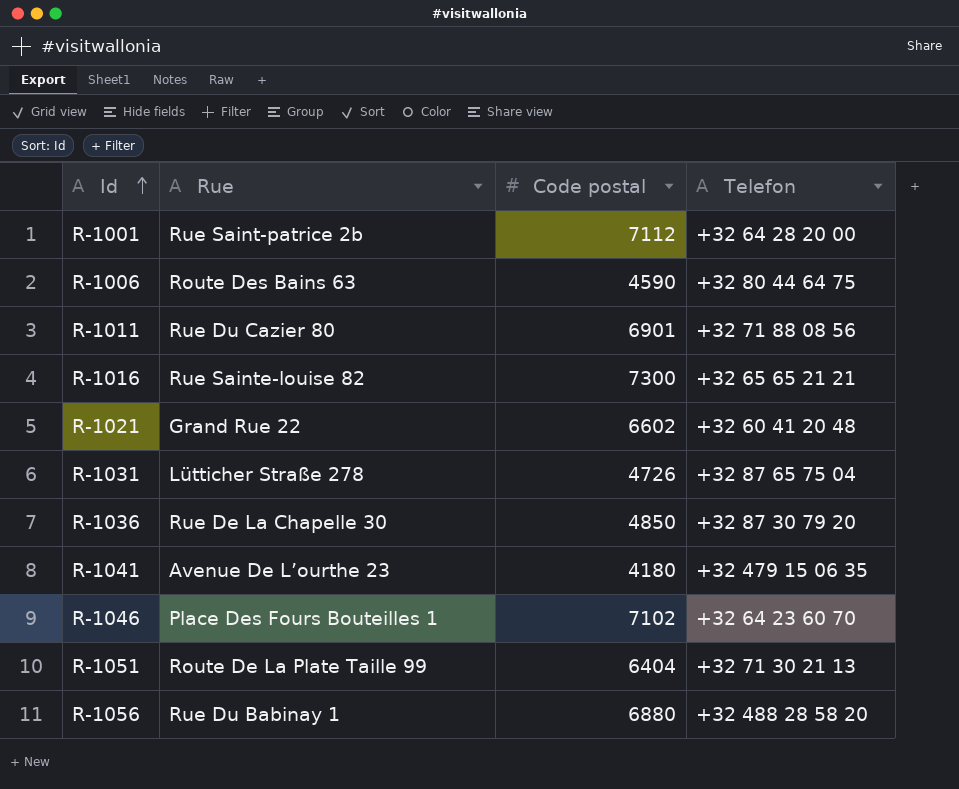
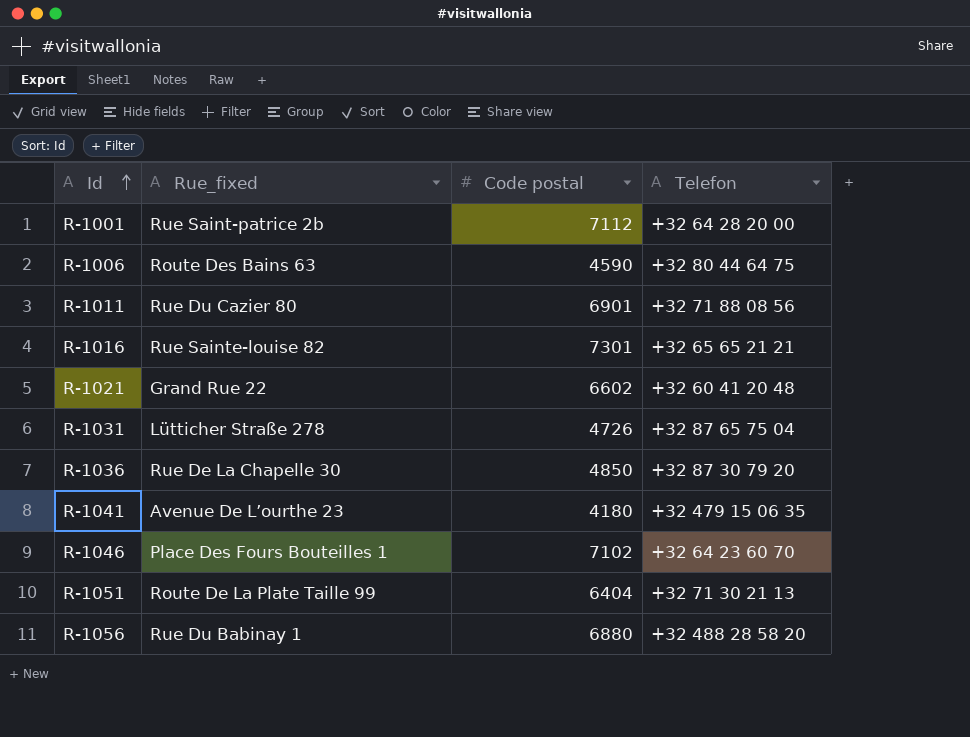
column name: Rue -> Rue_fixed
R-1016 | Code postal: 7300 -> 7301

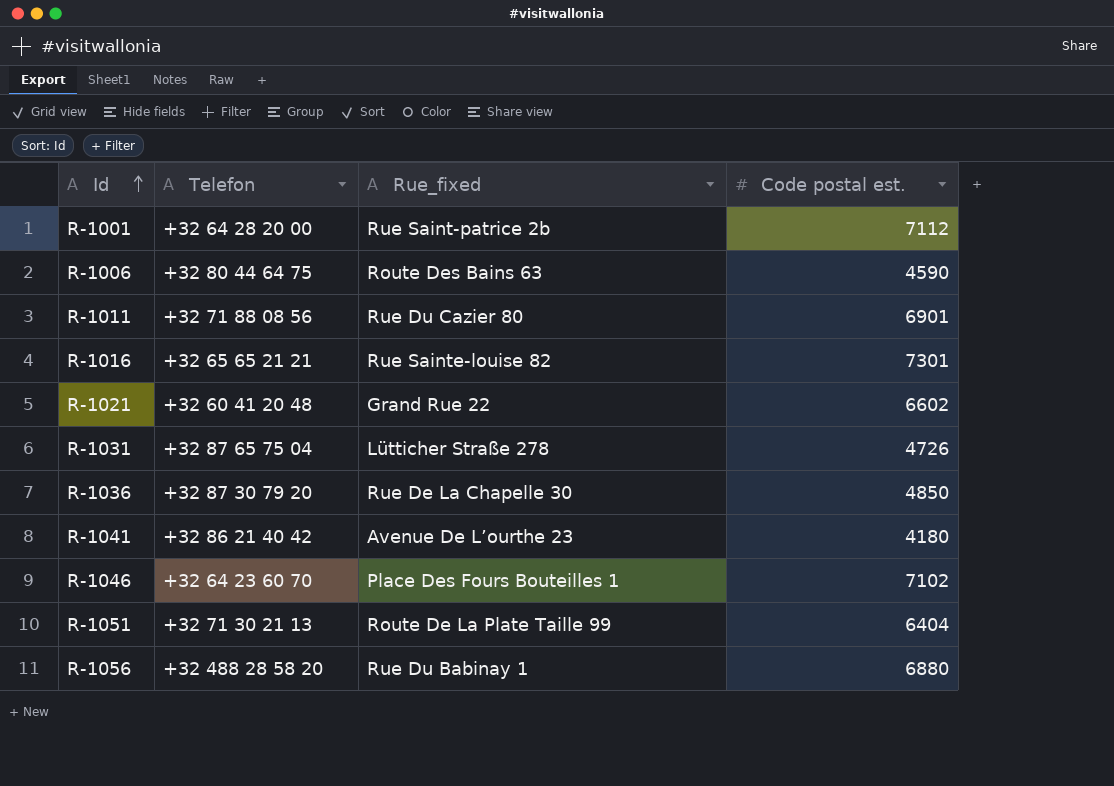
column Telefon | position: 4 -> 2
column name: Code postal -> Code postal est.
R-1041 | Telefon: +32 479 15 06 35 -> +32 86 21 40 42

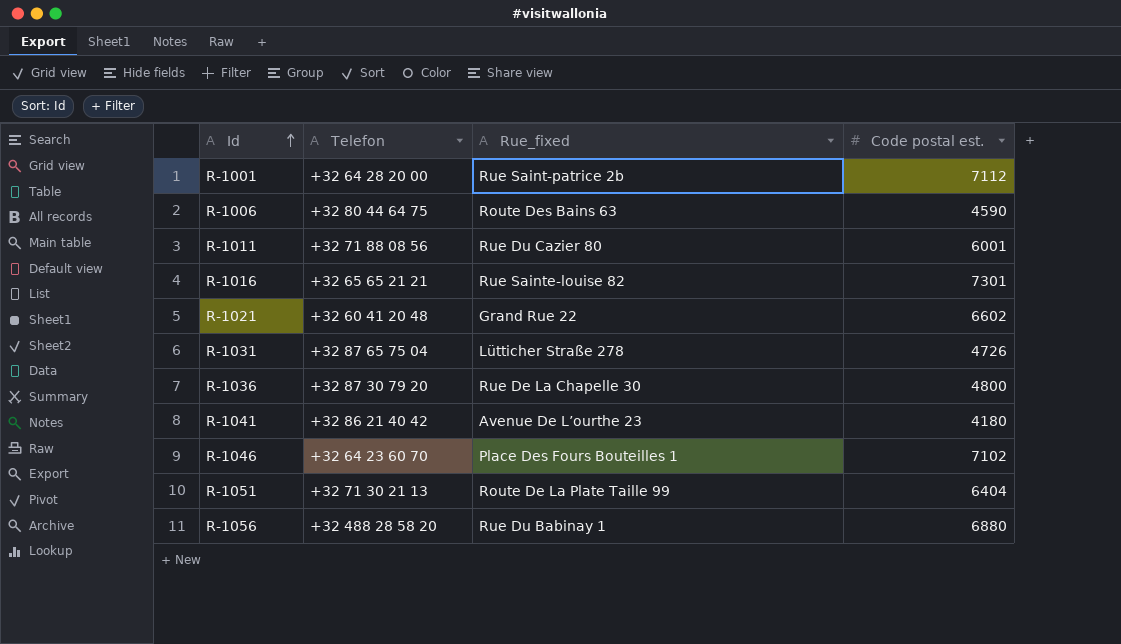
R-1011 | Code postal est.: 6901 -> 6001
R-1036 | Code postal est.: 4850 -> 4800

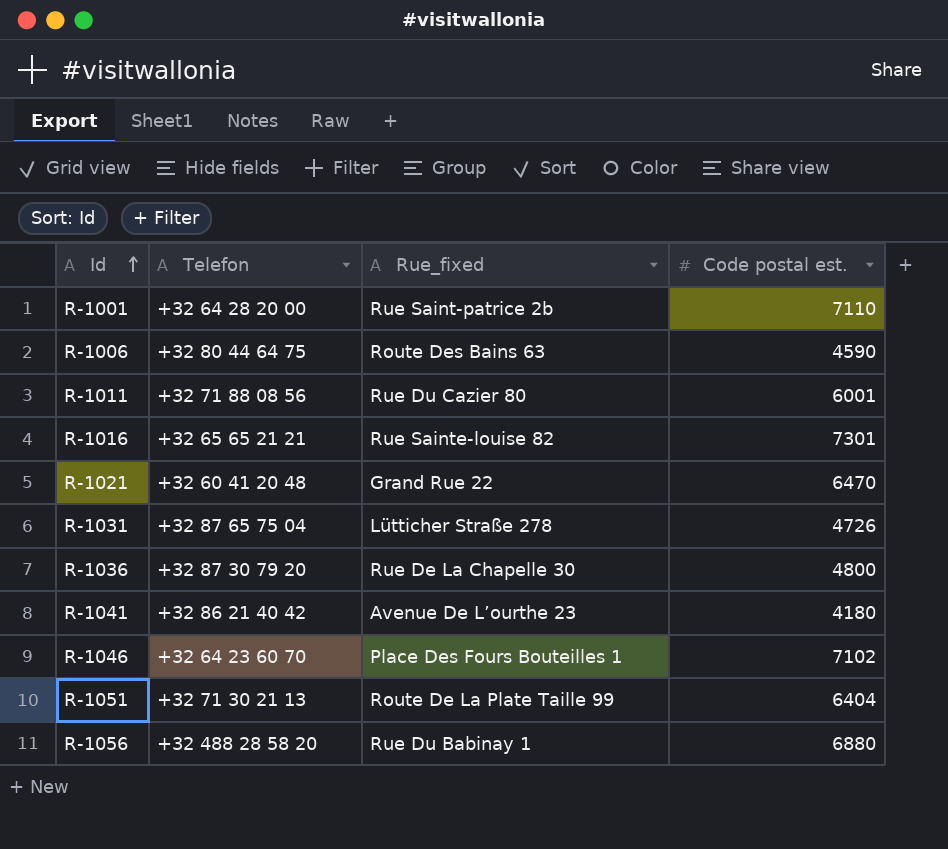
R-1001 | Code postal est.: 7112 -> 7110
R-1021 | Code postal est.: 6602 -> 6470

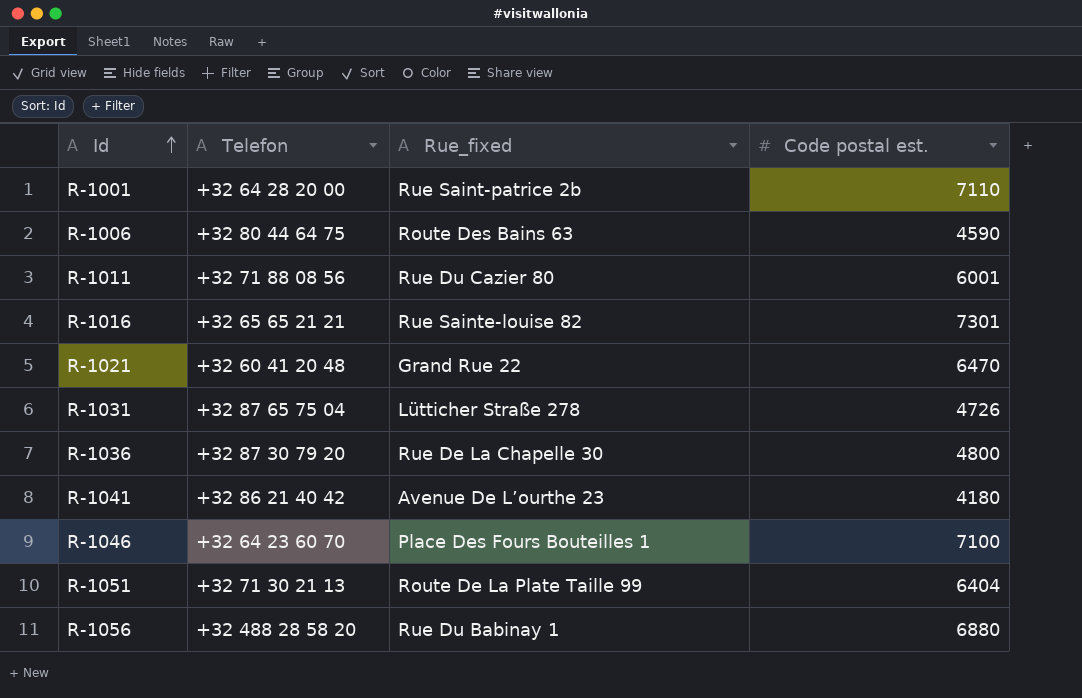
R-1046 | Code postal est.: 7102 -> 7100

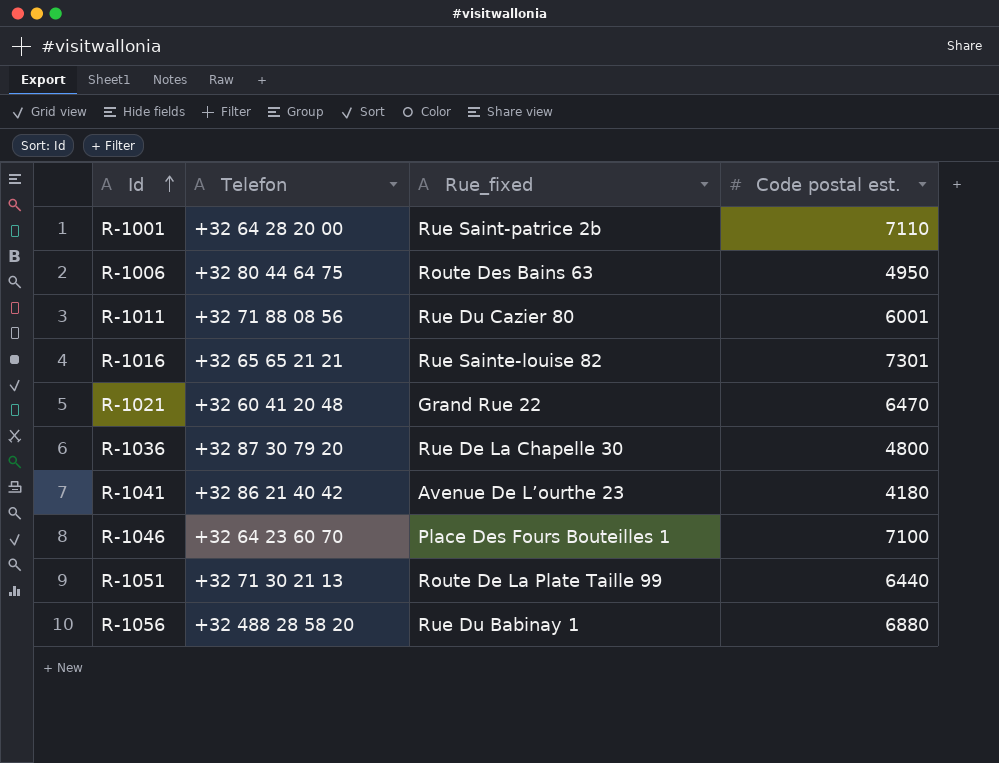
row R-1031: +32 87 65 75 04 | Lütticher Straße 278 | 4726 -> none
R-1006 | Code postal est.: 4590 -> 4950
R-1051 | Code postal est.: 6404 -> 6440

